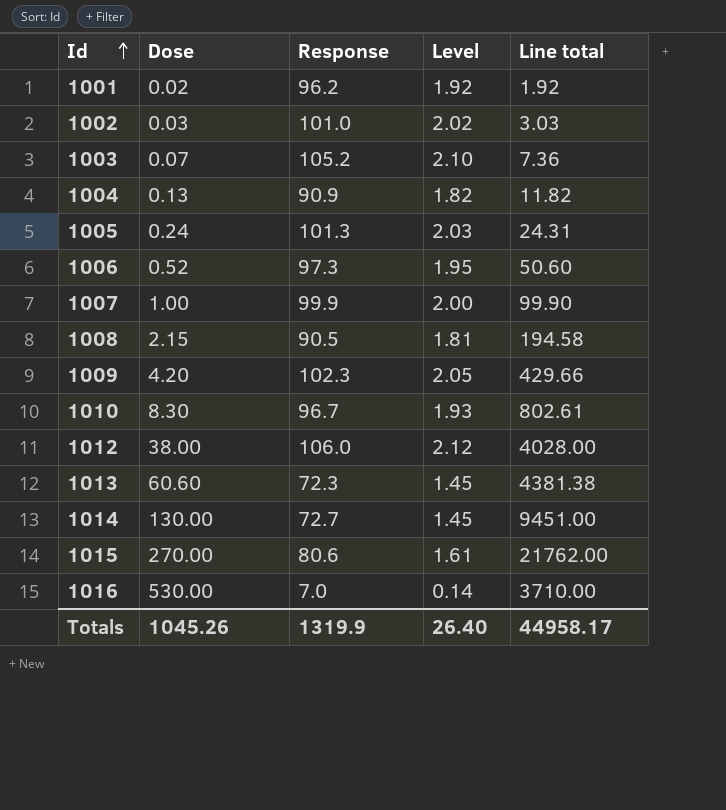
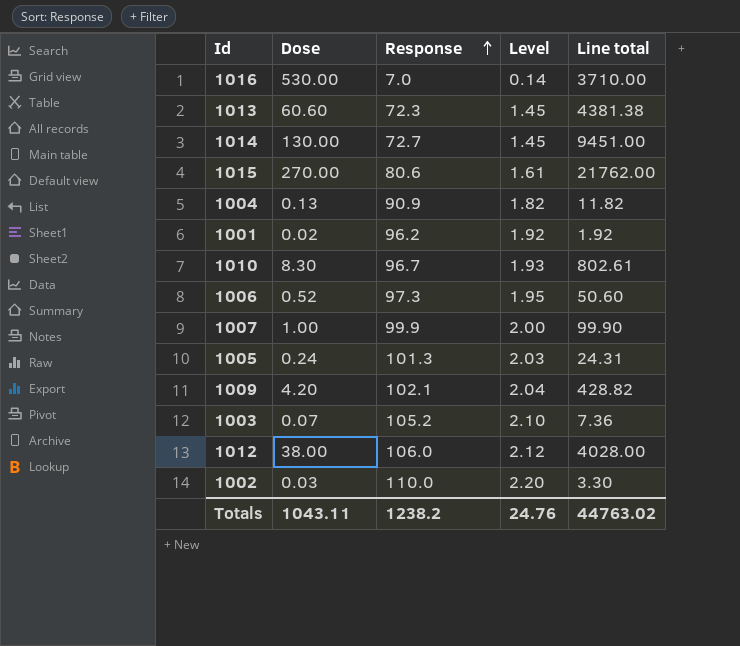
row order: Id ascending -> Response ascending
row 1008: 2.15 | 90.5 | 1.81 | 194.58 -> none
1009 | Response: 102.3 -> 102.1
1009 | Level: 2.05 -> 2.04
1009 | Line total: 429.66 -> 428.82
1002 | Response: 101.0 -> 110.0
1002 | Level: 2.02 -> 2.20
1002 | Line total: 3.03 -> 3.30
Totals | Dose: 1045.26 -> 1043.11
Totals | Response: 1319.9 -> 1238.2
Totals | Level: 26.40 -> 24.76
Totals | Line total: 44958.17 -> 44763.02

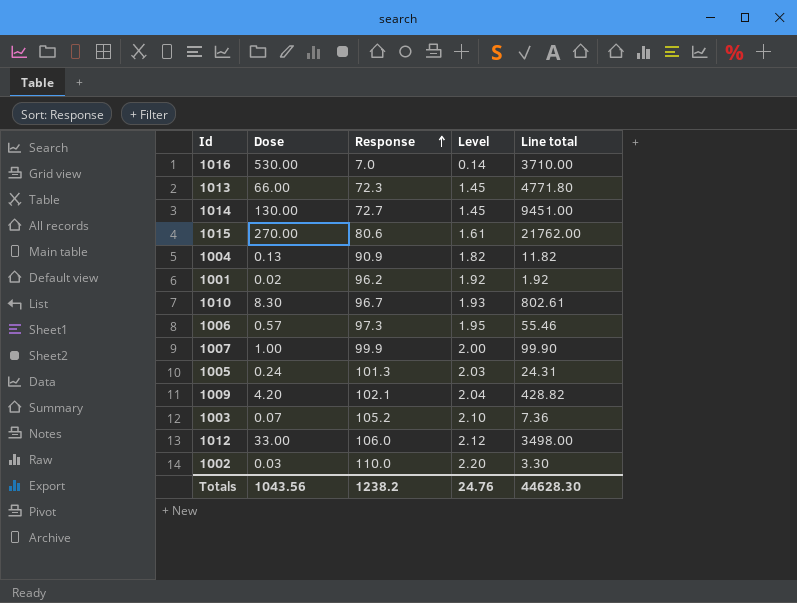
1013 | Dose: 60.60 -> 66.00
1013 | Line total: 4381.38 -> 4771.80
1006 | Dose: 0.52 -> 0.57
1006 | Line total: 50.60 -> 55.46
1012 | Dose: 38.00 -> 33.00
1012 | Line total: 4028.00 -> 3498.00
Totals | Dose: 1043.11 -> 1043.56
Totals | Line total: 44763.02 -> 44628.30

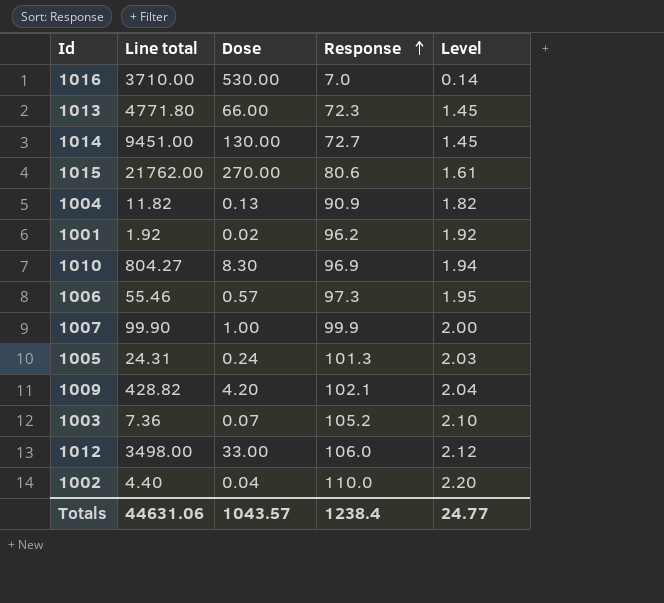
column Line total | position: 5 -> 2
1010 | Line total: 802.61 -> 804.27
1010 | Response: 96.7 -> 96.9
1010 | Level: 1.93 -> 1.94
1002 | Line total: 3.30 -> 4.40
1002 | Dose: 0.03 -> 0.04
Totals | Line total: 44628.30 -> 44631.06
Totals | Dose: 1043.56 -> 1043.57
Totals | Response: 1238.2 -> 1238.4
Totals | Level: 24.76 -> 24.77

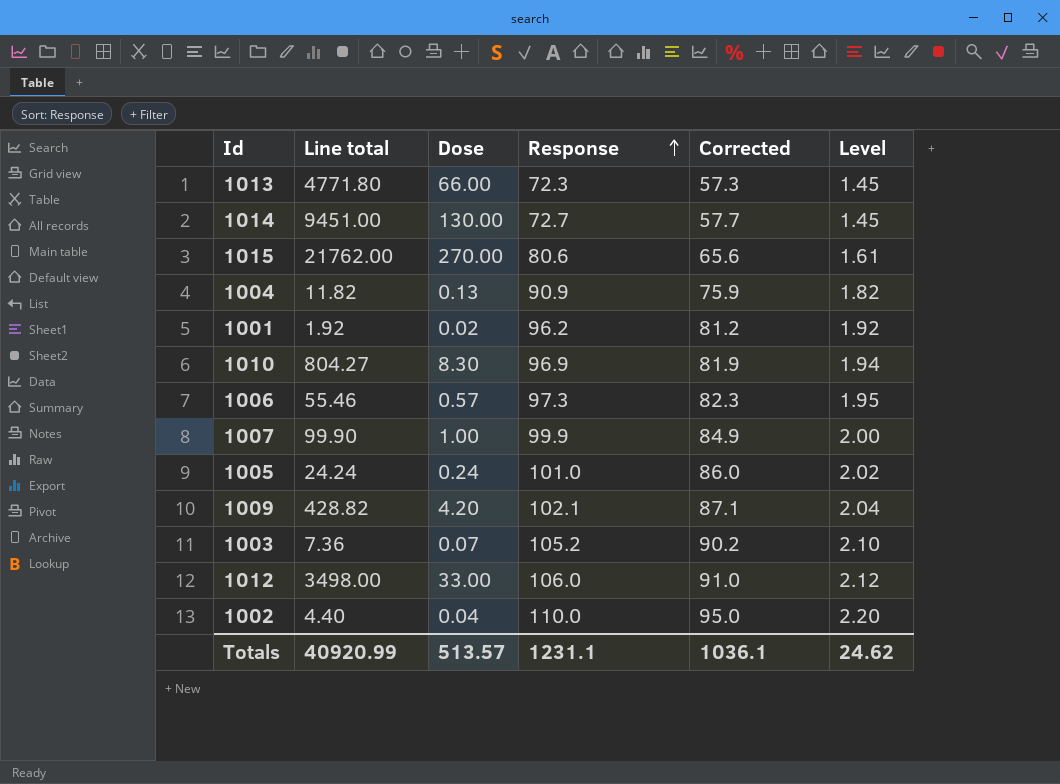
column Corrected | formula: none -> [Response] - 15
row 1016: 3710.00 | 530.00 | 7.0 | 0.14 -> none
1005 | Line total: 24.31 -> 24.24
1005 | Response: 101.3 -> 101.0
1005 | Level: 2.03 -> 2.02
Totals | Line total: 44631.06 -> 40920.99
Totals | Dose: 1043.57 -> 513.57
Totals | Response: 1238.4 -> 1231.1
Totals | Level: 24.77 -> 24.62

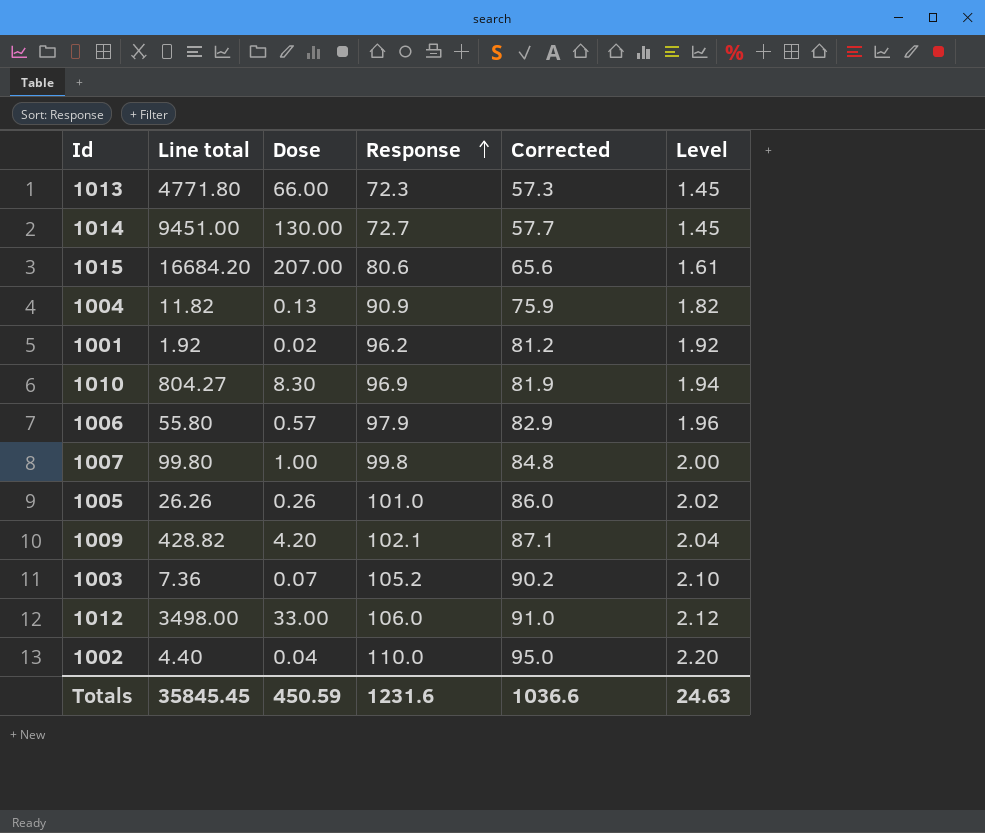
1015 | Line total: 21762.00 -> 16684.20
1015 | Dose: 270.00 -> 207.00
1006 | Line total: 55.46 -> 55.80
1006 | Response: 97.3 -> 97.9
1006 | Corrected: 82.3 -> 82.9
1006 | Level: 1.95 -> 1.96
1007 | Line total: 99.90 -> 99.80
1007 | Response: 99.9 -> 99.8
1007 | Corrected: 84.9 -> 84.8
1005 | Line total: 24.24 -> 26.26
1005 | Dose: 0.24 -> 0.26
Totals | Line total: 40920.99 -> 35845.45
Totals | Dose: 513.57 -> 450.59
Totals | Response: 1231.1 -> 1231.6
Totals | Corrected: 1036.1 -> 1036.6
Totals | Level: 24.62 -> 24.63

